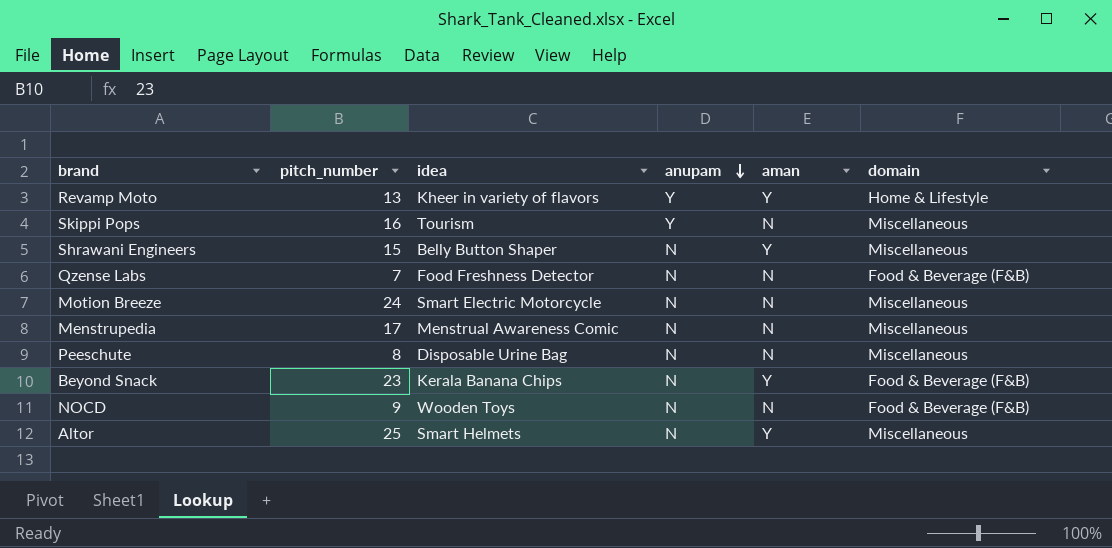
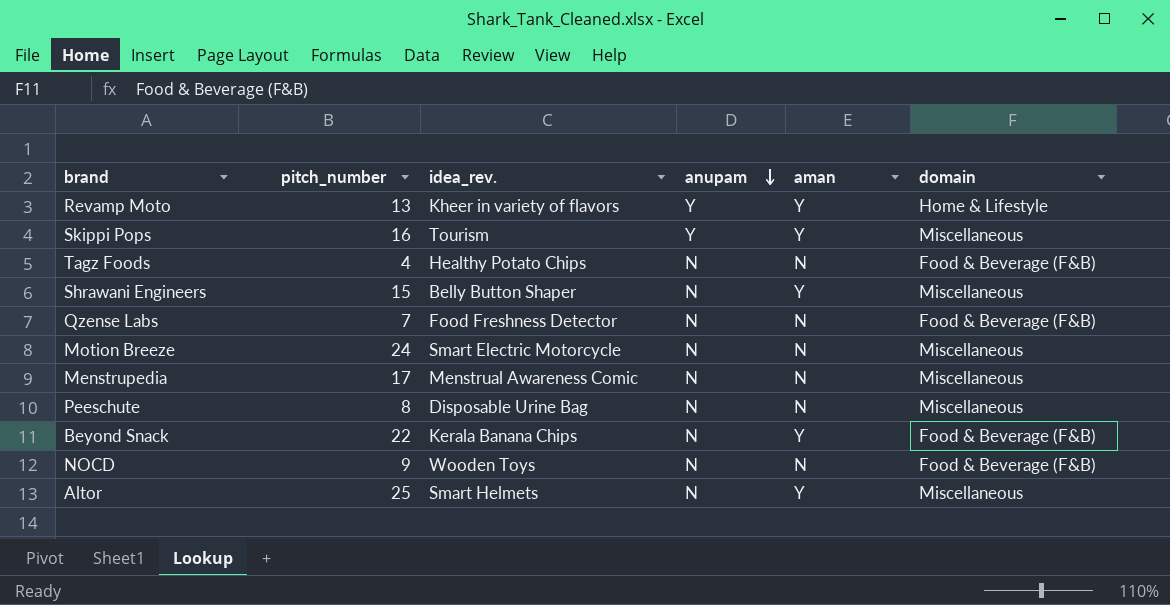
column name: idea -> idea_rev.
Skippi Pops | aman: N -> Y
row Tagz Foods: none -> 4 | Healthy Potato Chips | N | N | Food & Beverage (F&B)
Beyond Snack | pitch_number: 23 -> 22

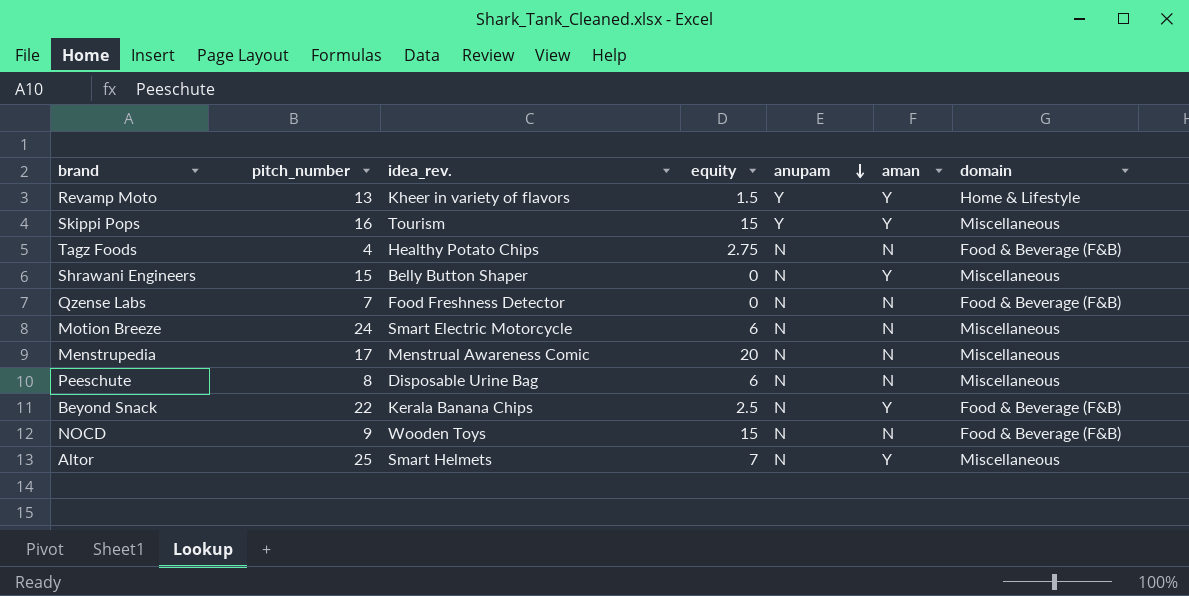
column equity | position: none -> 4

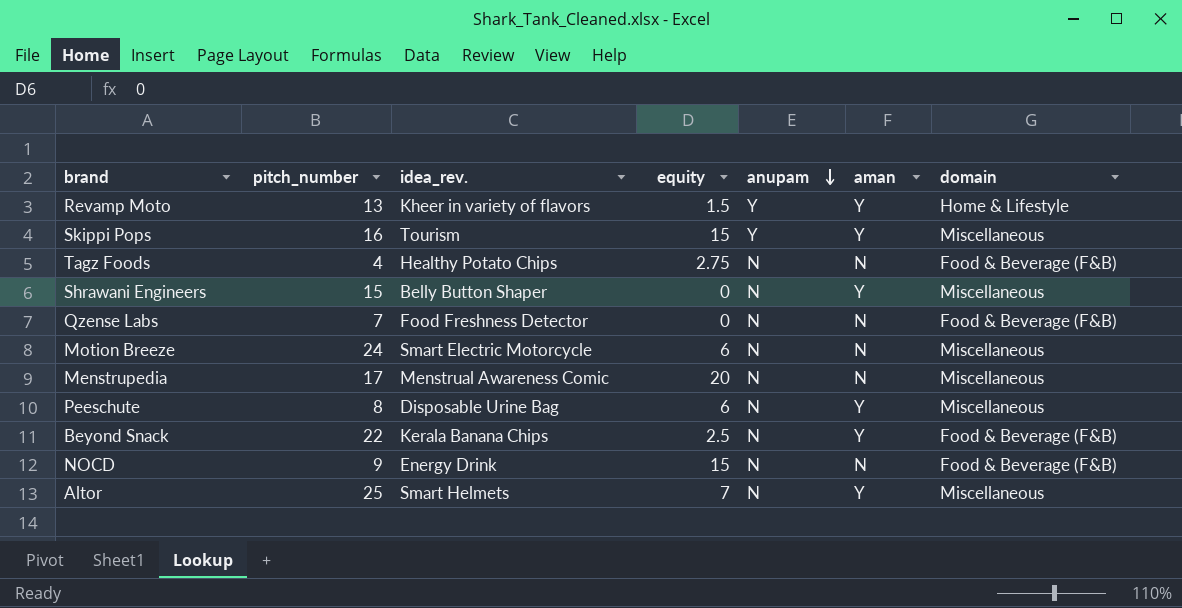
Peeschute | aman: N -> Y
NOCD | idea_rev.: Wooden Toys -> Energy Drink

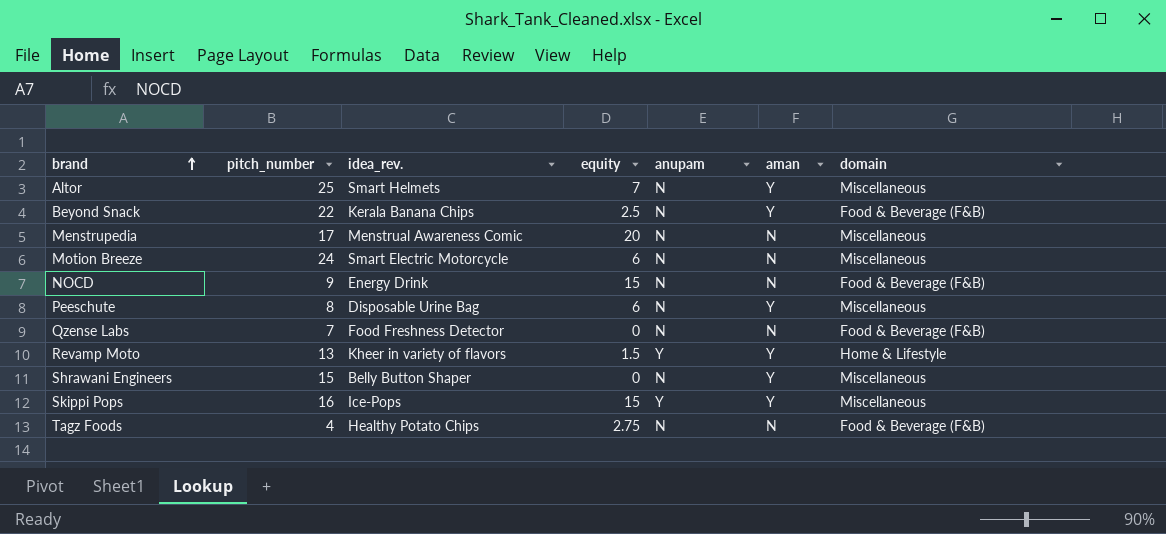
row order: anupam descending -> brand ascending
Skippi Pops | idea_rev.: Tourism -> Ice-Pops

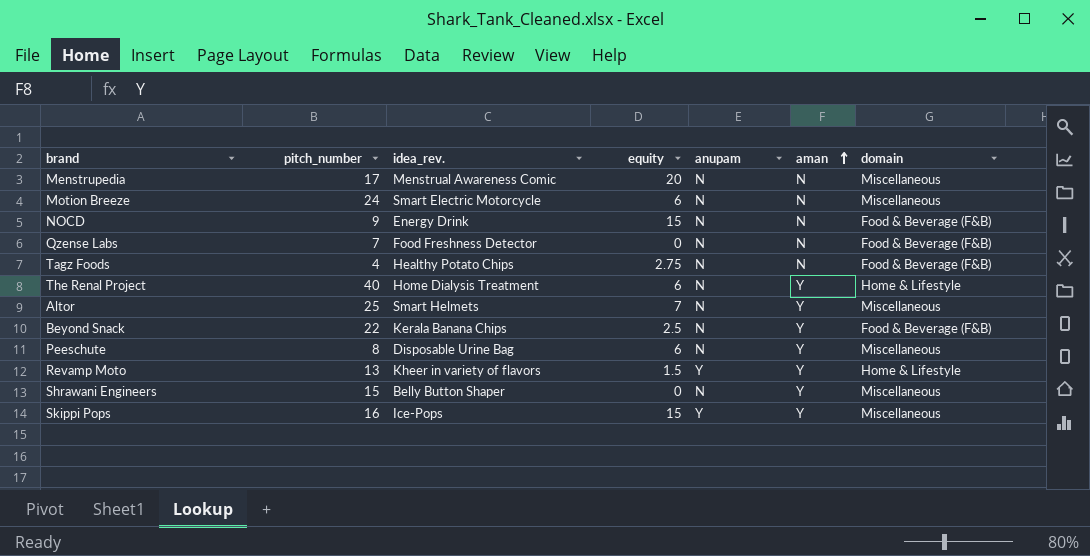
row order: brand ascending -> aman ascending
row The Renal Project: none -> 40 | Home Dialysis Treatment | 6 | N | Y | Home & Lifestyle

